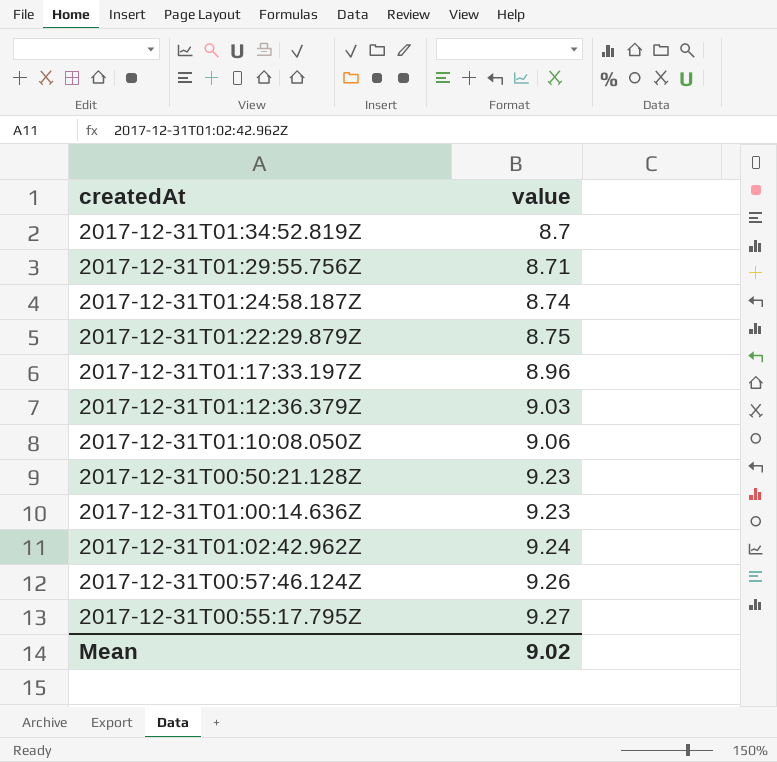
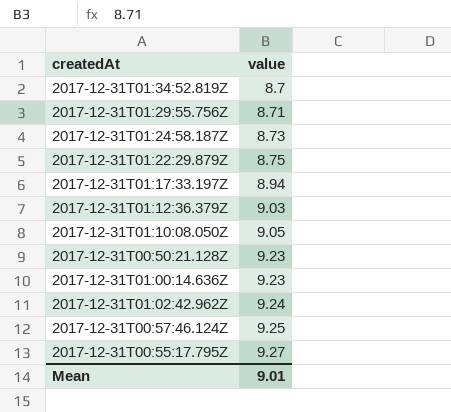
2017-12-31T01:24:58.187Z | value: 8.74 -> 8.73
2017-12-31T01:17:33.197Z | value: 8.96 -> 8.94
2017-12-31T01:10:08.050Z | value: 9.06 -> 9.05
2017-12-31T00:57:46.124Z | value: 9.26 -> 9.25
Mean | value: 9.02 -> 9.01

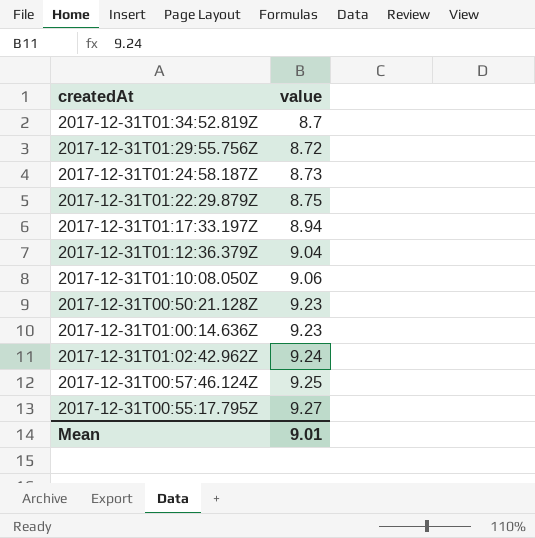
2017-12-31T01:29:55.756Z | value: 8.71 -> 8.72
2017-12-31T01:12:36.379Z | value: 9.03 -> 9.04
2017-12-31T01:10:08.050Z | value: 9.05 -> 9.06

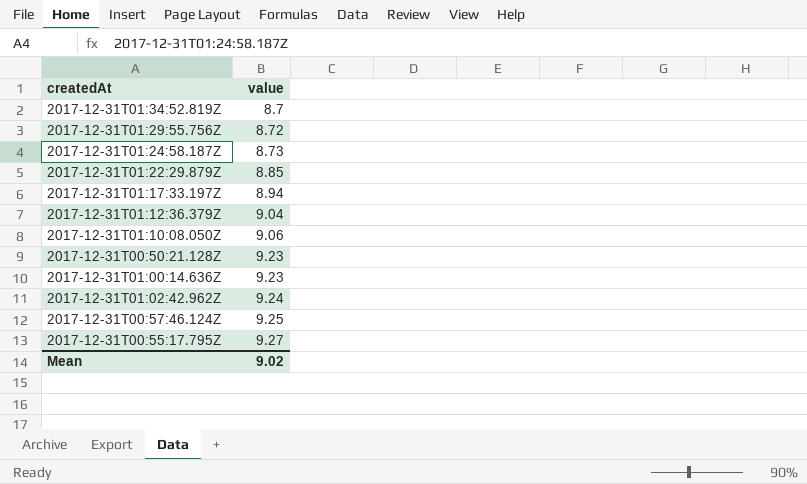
2017-12-31T01:22:29.879Z | value: 8.75 -> 8.85
Mean | value: 9.01 -> 9.02

